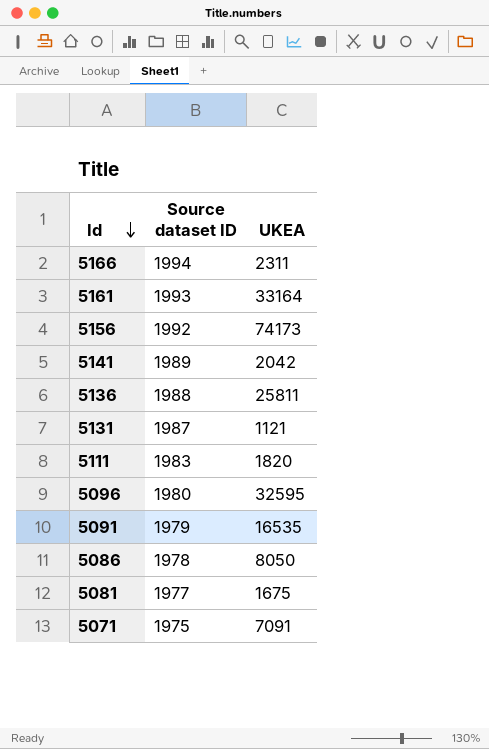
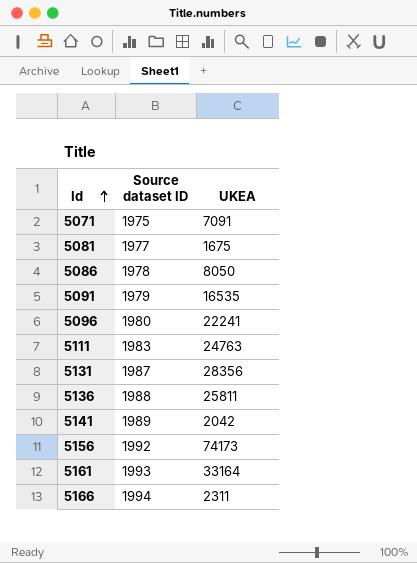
row order: Id descending -> Id ascending
5096 | UKEA: 32595 -> 22241
5111 | UKEA: 1820 -> 24763
5131 | UKEA: 1121 -> 28356

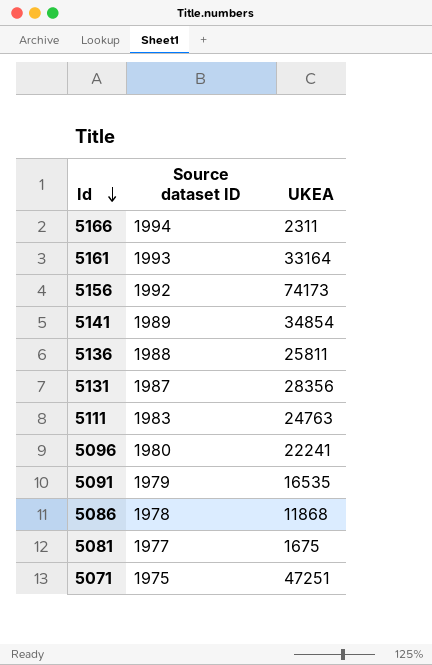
row order: Id ascending -> Id descending
5141 | UKEA: 2042 -> 34854
5086 | UKEA: 8050 -> 11868
5071 | UKEA: 7091 -> 47251

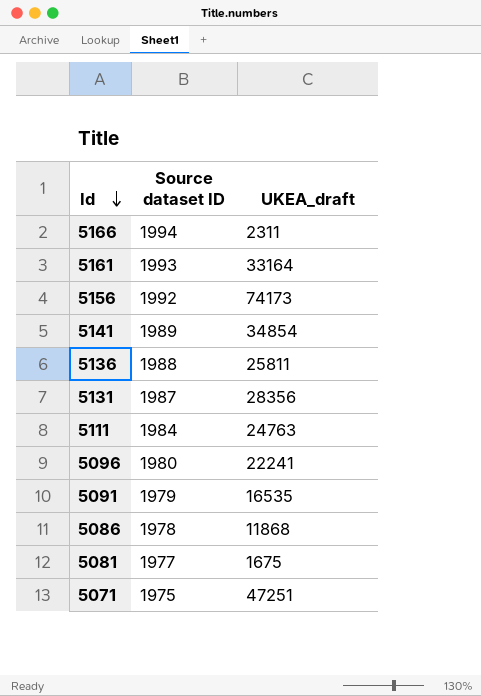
column name: UKEA -> UKEA_draft
5111 | Source dataset ID: 1983 -> 1984

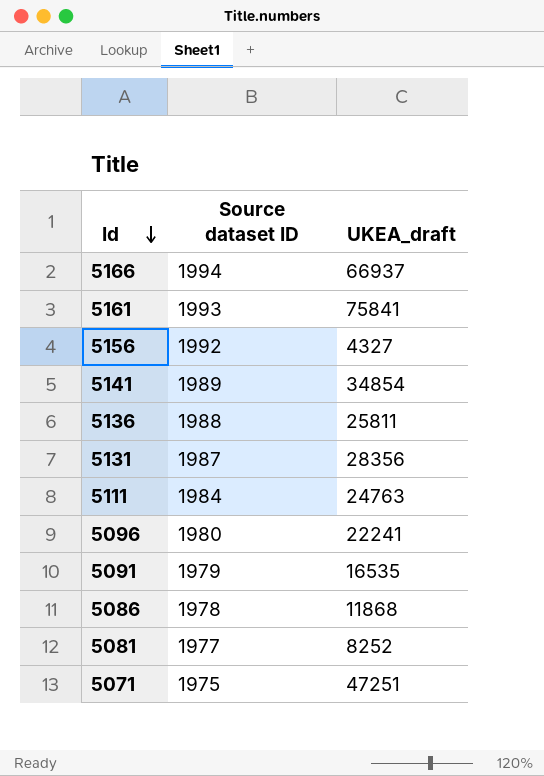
5166 | UKEA_draft: 2311 -> 66937
5161 | UKEA_draft: 33164 -> 75841
5156 | UKEA_draft: 74173 -> 4327
5081 | UKEA_draft: 1675 -> 8252

